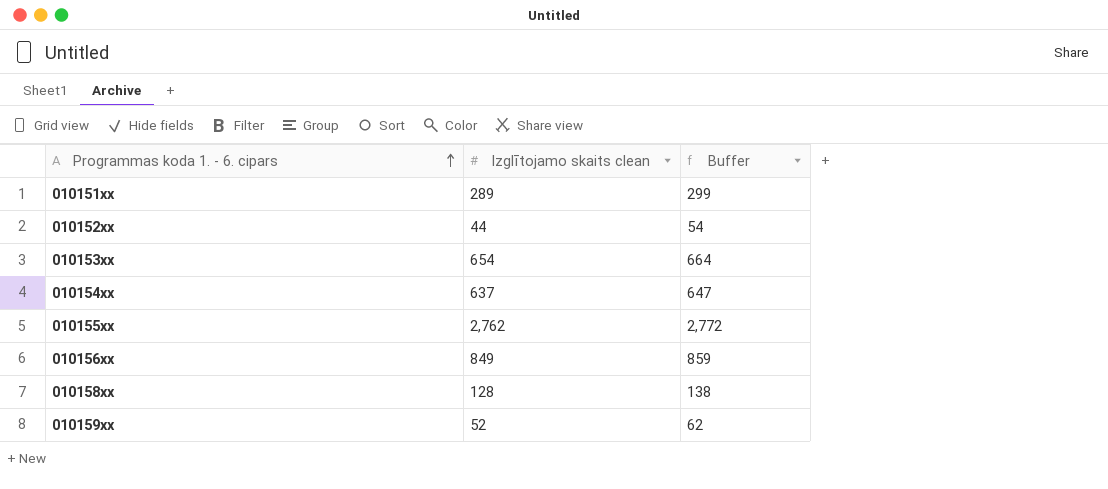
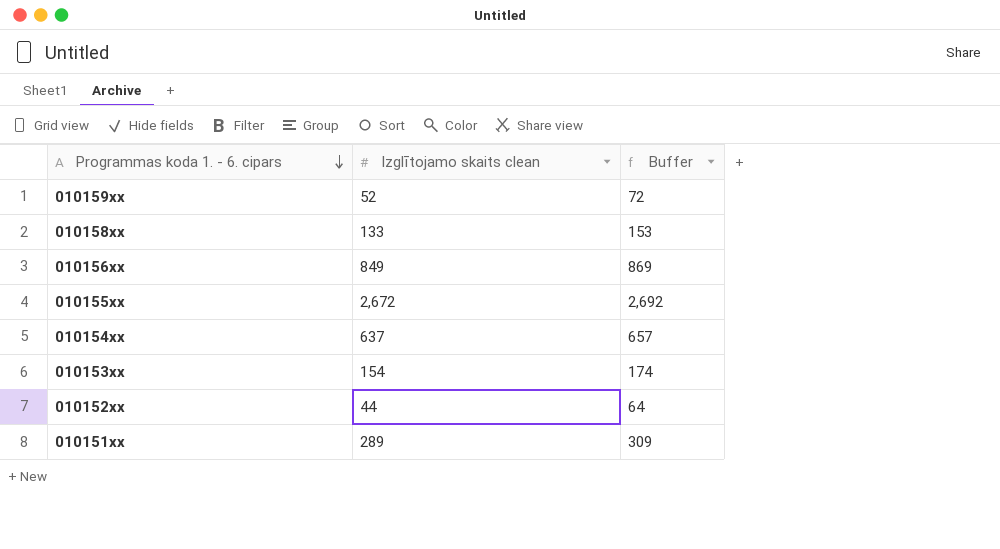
row order: Programmas koda 1. - 6. cipars ascending -> Programmas koda 1. - 6. cipars descending
column Buffer | formula: [Izglītojamo skaits clean] + 10 -> [Izglītojamo skaits clean] + 20
010158xx | Izglītojamo skaits clean: 128 -> 133
010155xx | Izglītojamo skaits clean: 2,762 -> 2,672
010153xx | Izglītojamo skaits clean: 654 -> 154

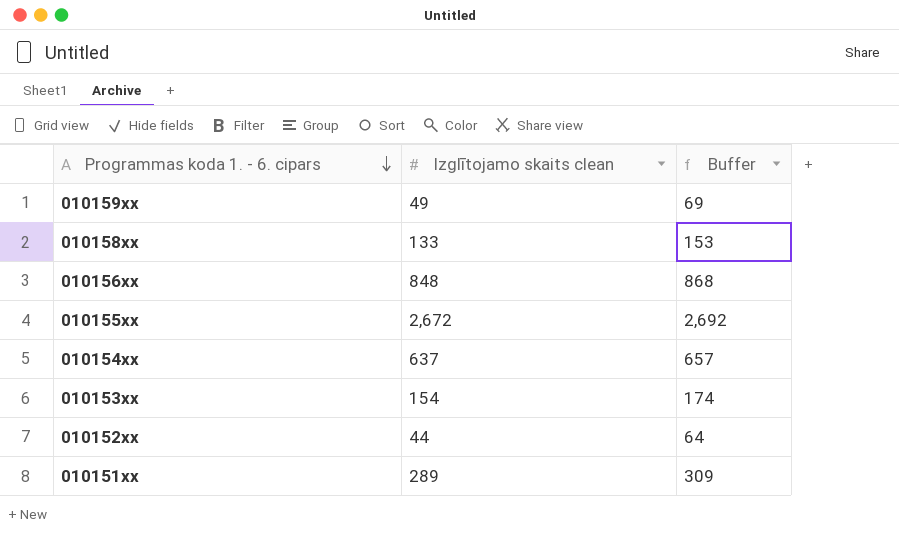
010159xx | Izglītojamo skaits clean: 52 -> 49
010159xx | Buffer: 72 -> 69
010156xx | Izglītojamo skaits clean: 849 -> 848
010156xx | Buffer: 869 -> 868

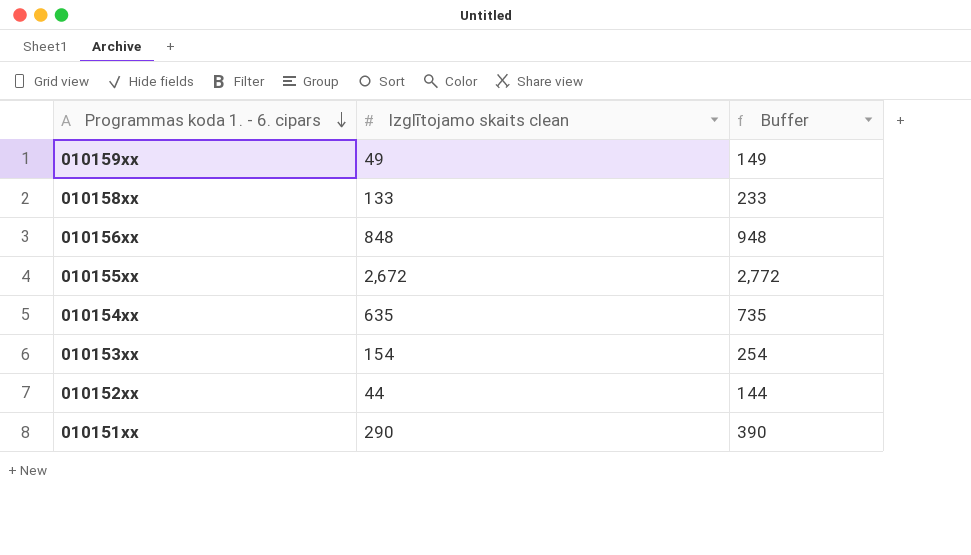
column Buffer | formula: [Izglītojamo skaits clean] + 20 -> [Izglītojamo skaits clean] + 100
010154xx | Izglītojamo skaits clean: 637 -> 635
010151xx | Izglītojamo skaits clean: 289 -> 290

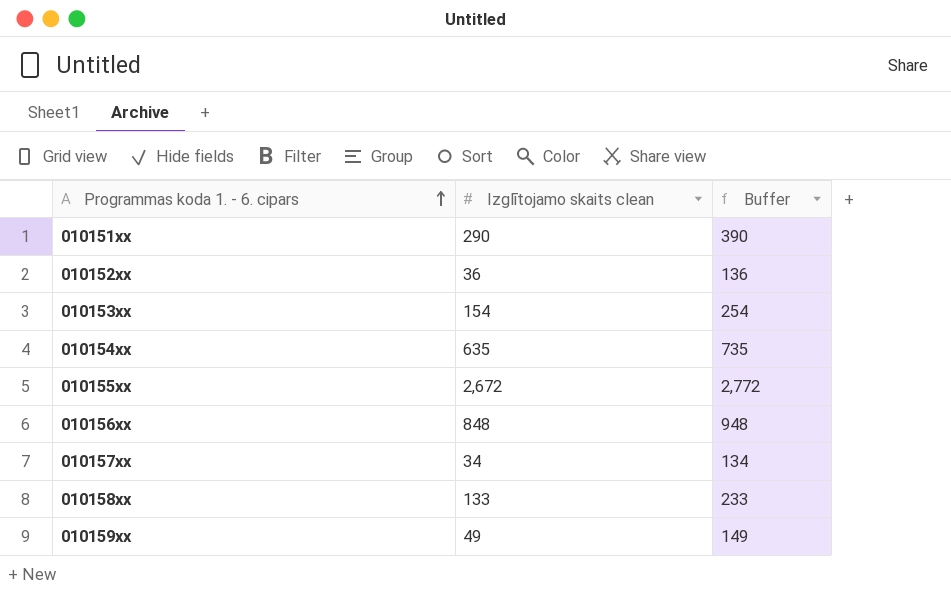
row order: Programmas koda 1. - 6. cipars descending -> Programmas koda 1. - 6. cipars ascending
010152xx | Izglītojamo skaits clean: 44 -> 36
010152xx | Buffer: 144 -> 136
row 010157xx: none -> 34 | 134

